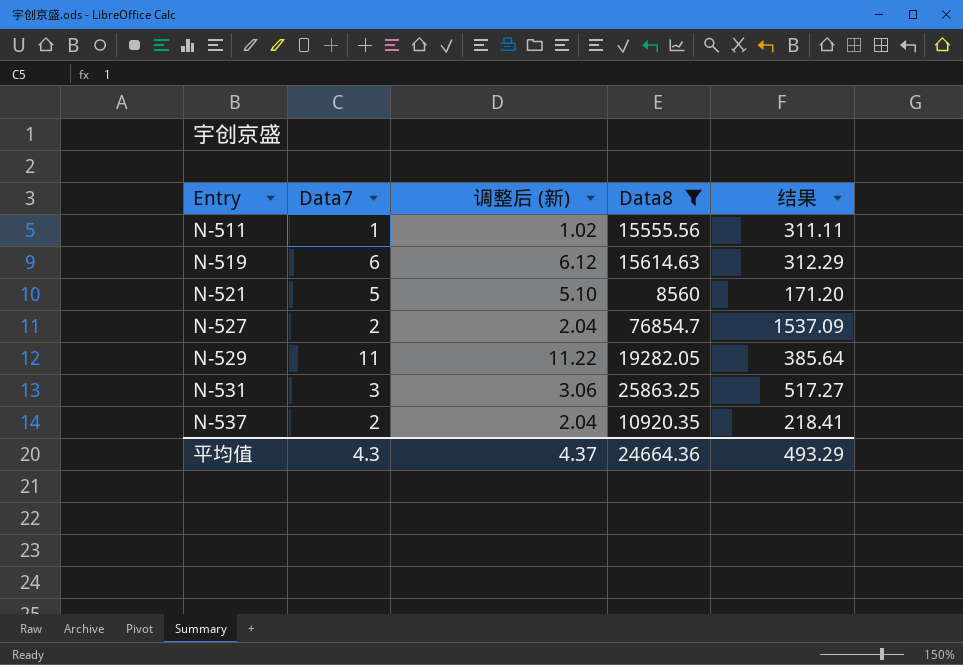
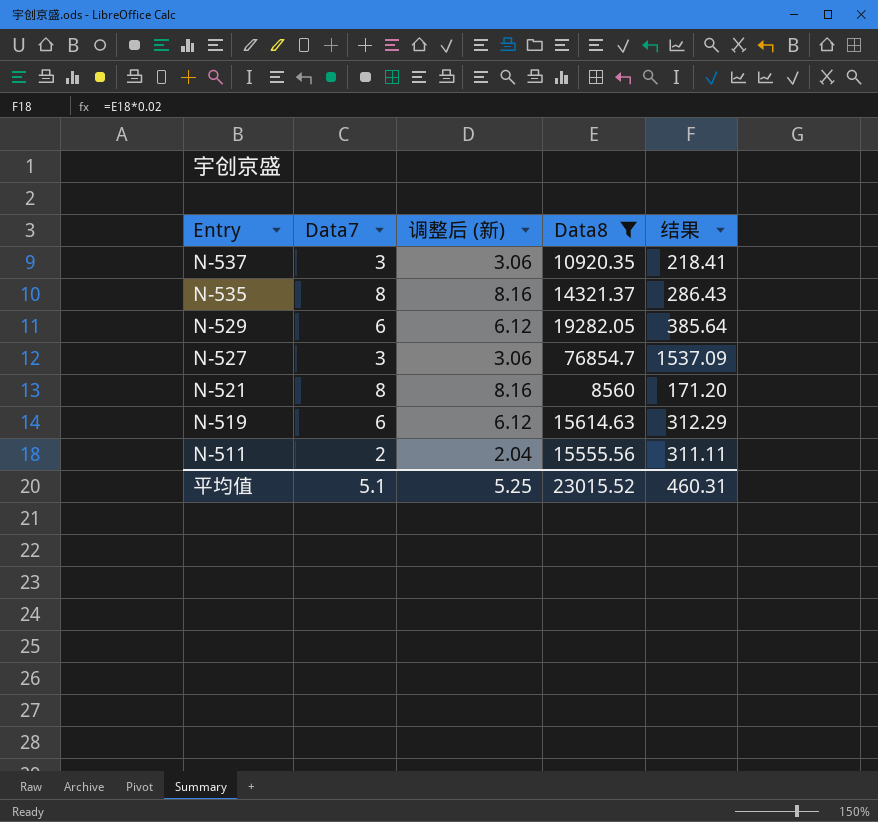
row order: Entry ascending -> Entry descending
row N-531: 3 | 3.06 | 25863.25 | 517.27 -> none
N-537 | Data7: 2 -> 3
N-537 | 调整后 (新): 2.04 -> 3.06
row N-535: none -> 8 | 8.16 | 14321.37 | 286.43
N-529 | Data7: 11 -> 6
N-529 | 调整后 (新): 11.22 -> 6.12
N-527 | Data7: 2 -> 3
N-527 | 调整后 (新): 2.04 -> 3.06
N-521 | Data7: 5 -> 8
N-521 | 调整后 (新): 5.10 -> 8.16
N-511 | Data7: 1 -> 2
N-511 | 调整后 (新): 1.02 -> 2.04
平均值 | Data7: 4.3 -> 5.1
平均值 | 调整后 (新): 4.37 -> 5.25
平均值 | Data8: 24664.36 -> 23015.52
平均值 | 结果: 493.29 -> 460.31

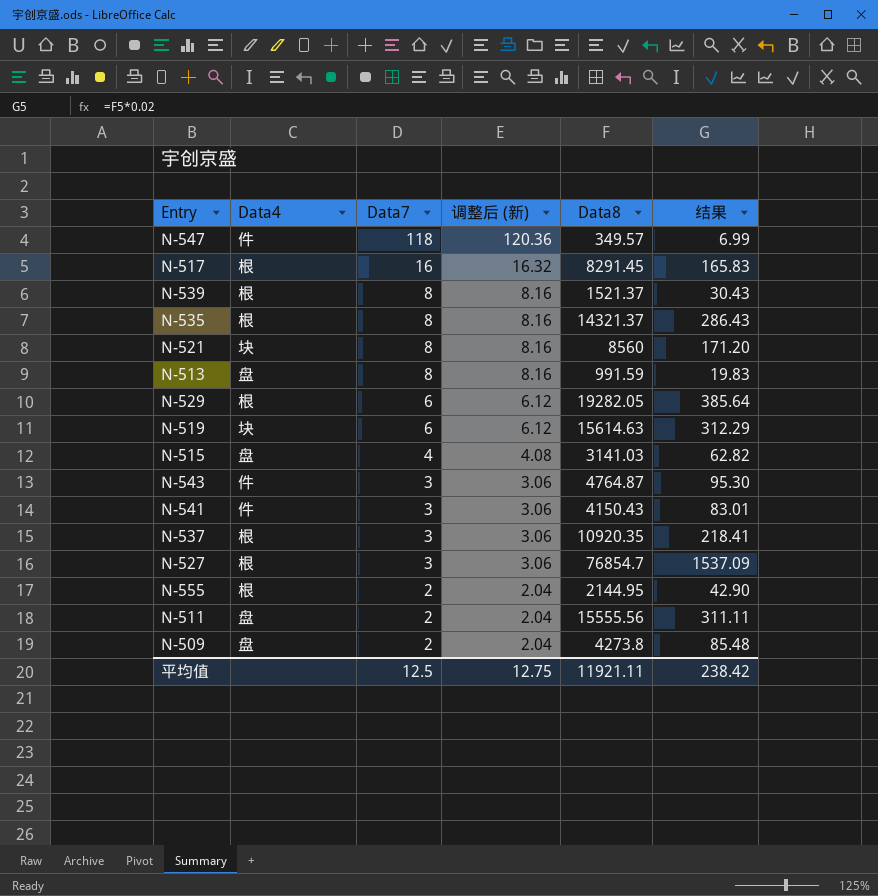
filter: Data8 >= 8560 -> none
row order: Entry descending -> Data7 descending
column Data4 | position: none -> 2
平均值 | Data7: 5.1 -> 12.5
平均值 | 调整后 (新): 5.25 -> 12.75
平均值 | Data8: 23015.52 -> 11921.11
平均值 | 结果: 460.31 -> 238.42

